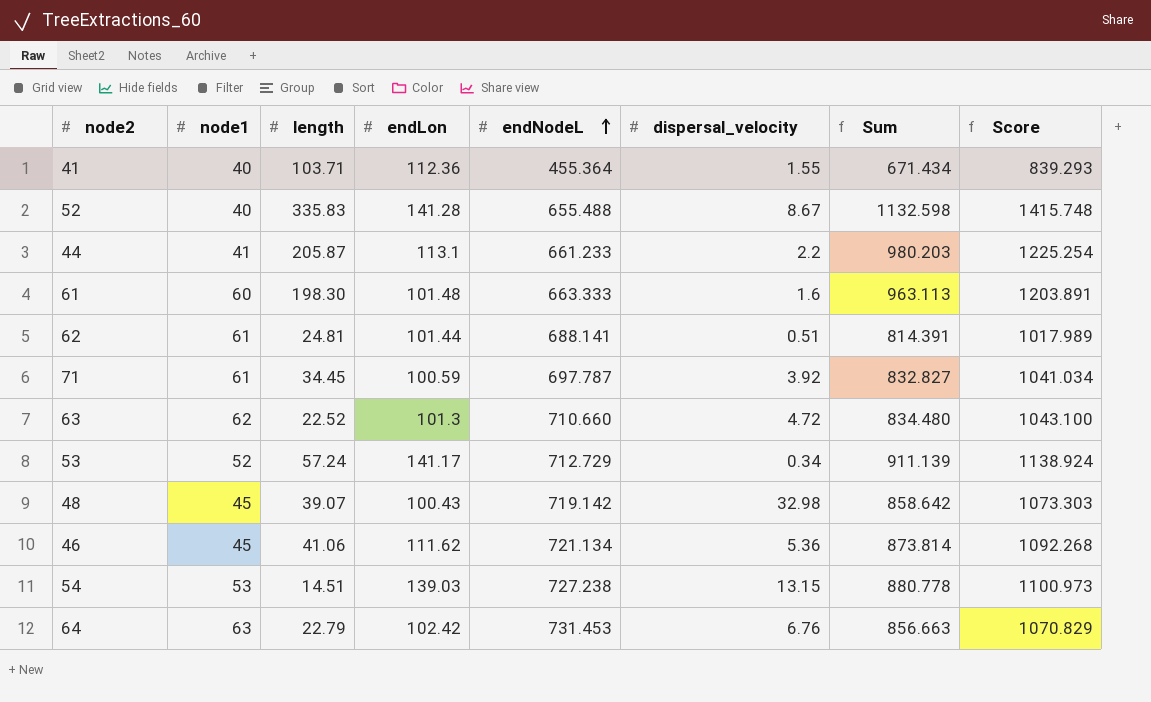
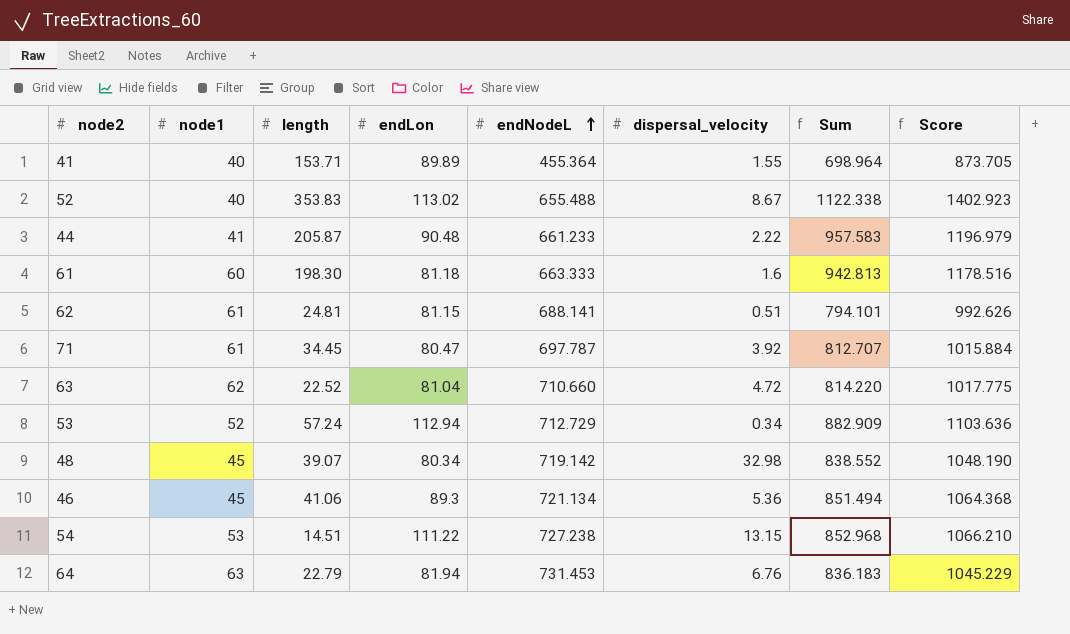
41 | length: 103.71 -> 153.71
41 | endLon: 112.36 -> 89.89
41 | Sum: 671.434 -> 698.964
41 | Score: 839.293 -> 873.705
52 | length: 335.83 -> 353.83
52 | endLon: 141.28 -> 113.02
52 | Sum: 1132.598 -> 1122.338
52 | Score: 1415.748 -> 1402.923
44 | endLon: 113.1 -> 90.48
44 | dispersal_velocity: 2.2 -> 2.22
44 | Sum: 980.203 -> 957.583
44 | Score: 1225.254 -> 1196.979
61 | endLon: 101.48 -> 81.18
61 | Sum: 963.113 -> 942.813
61 | Score: 1203.891 -> 1178.516
62 | endLon: 101.44 -> 81.15
62 | Sum: 814.391 -> 794.101
62 | Score: 1017.989 -> 992.626
71 | endLon: 100.59 -> 80.47
71 | Sum: 832.827 -> 812.707
71 | Score: 1041.034 -> 1015.884
63 | endLon: 101.3 -> 81.04
63 | Sum: 834.480 -> 814.220
63 | Score: 1043.100 -> 1017.775
53 | endLon: 141.17 -> 112.94
53 | Sum: 911.139 -> 882.909
53 | Score: 1138.924 -> 1103.636
48 | endLon: 100.43 -> 80.34
48 | Sum: 858.642 -> 838.552
48 | Score: 1073.303 -> 1048.190
46 | endLon: 111.62 -> 89.3
46 | Sum: 873.814 -> 851.494
46 | Score: 1092.268 -> 1064.368
54 | endLon: 139.03 -> 111.22
54 | Sum: 880.778 -> 852.968
54 | Score: 1100.973 -> 1066.210
64 | endLon: 102.42 -> 81.94
64 | Sum: 856.663 -> 836.183
64 | Score: 1070.829 -> 1045.229

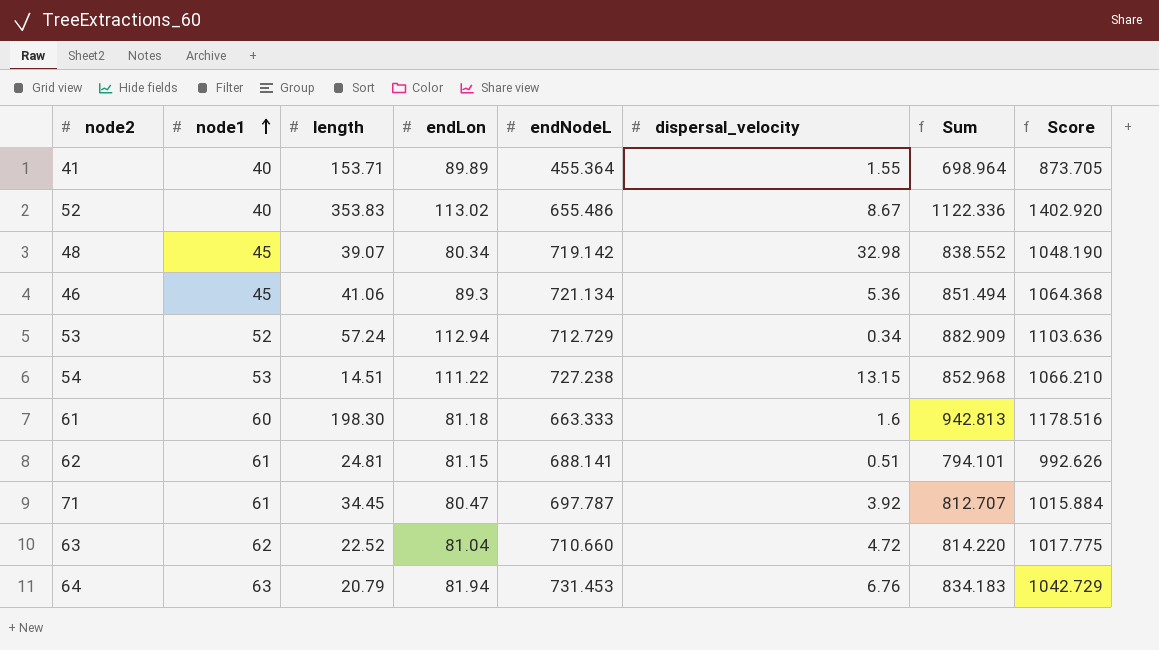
row order: endNodeL ascending -> node1 ascending
row 44: 41 | 205.87 | 90.48 | 661.233 | 2.22 | 957.583 | 1196.979 -> none
52 | endNodeL: 655.488 -> 655.486
52 | Sum: 1122.338 -> 1122.336
52 | Score: 1402.923 -> 1402.920
64 | length: 22.79 -> 20.79
64 | Sum: 836.183 -> 834.183
64 | Score: 1045.229 -> 1042.729

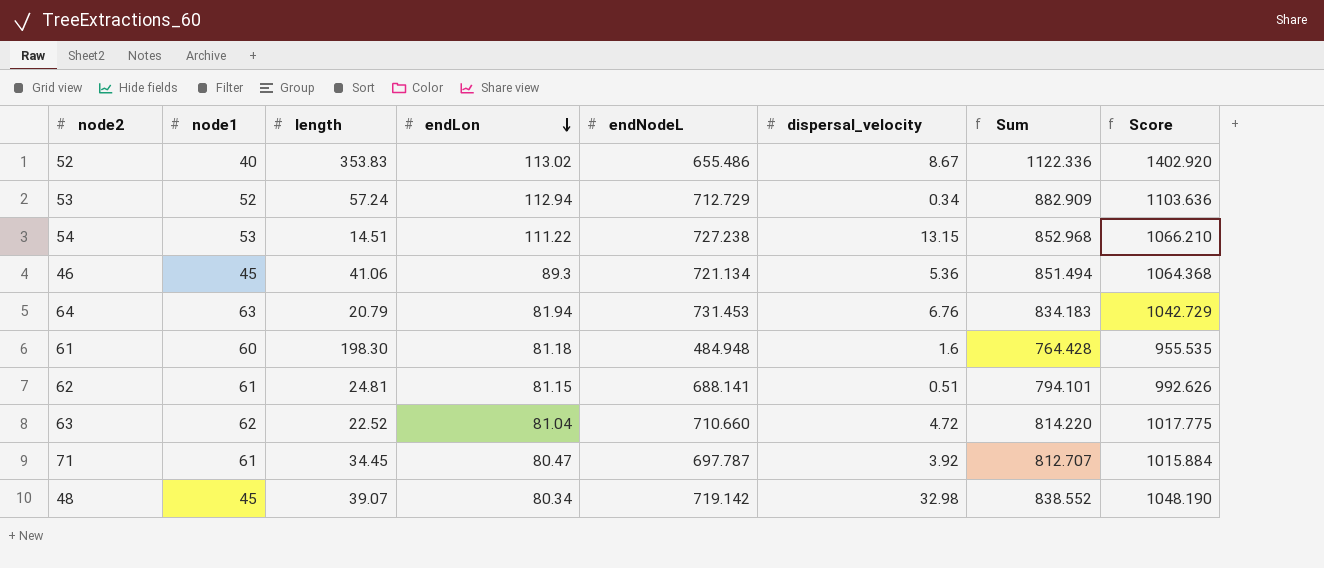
row order: node1 ascending -> endLon descending
row 41: 40 | 153.71 | 89.89 | 455.364 | 1.55 | 698.964 | 873.705 -> none
61 | endNodeL: 663.333 -> 484.948
61 | Sum: 942.813 -> 764.428
61 | Score: 1178.516 -> 955.535

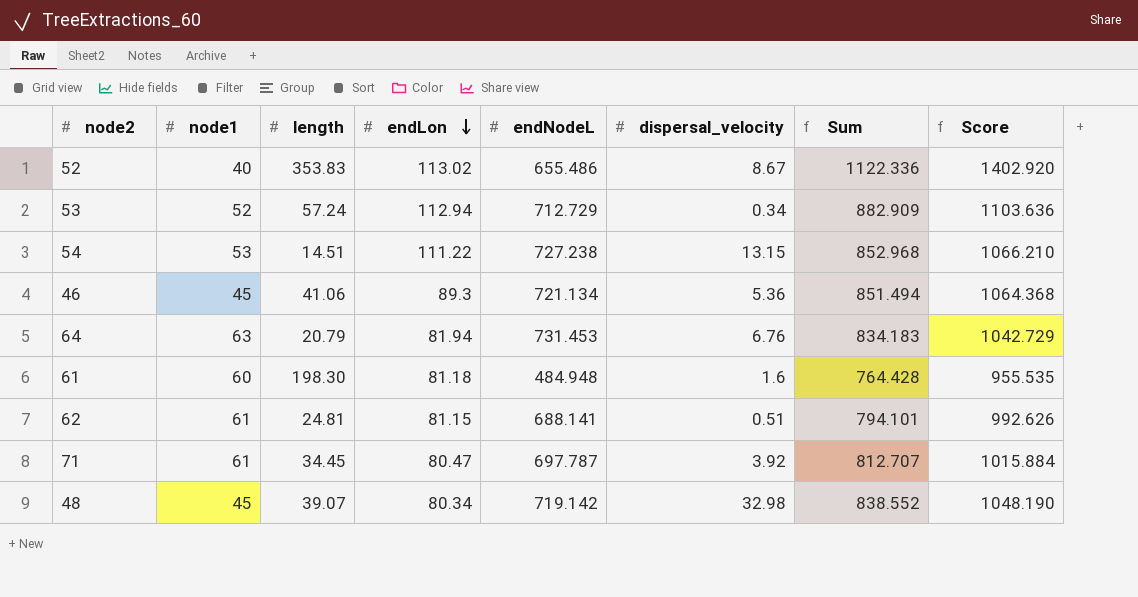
row 63: 62 | 22.52 | 81.04 | 710.660 | 4.72 | 814.220 | 1017.775 -> none

